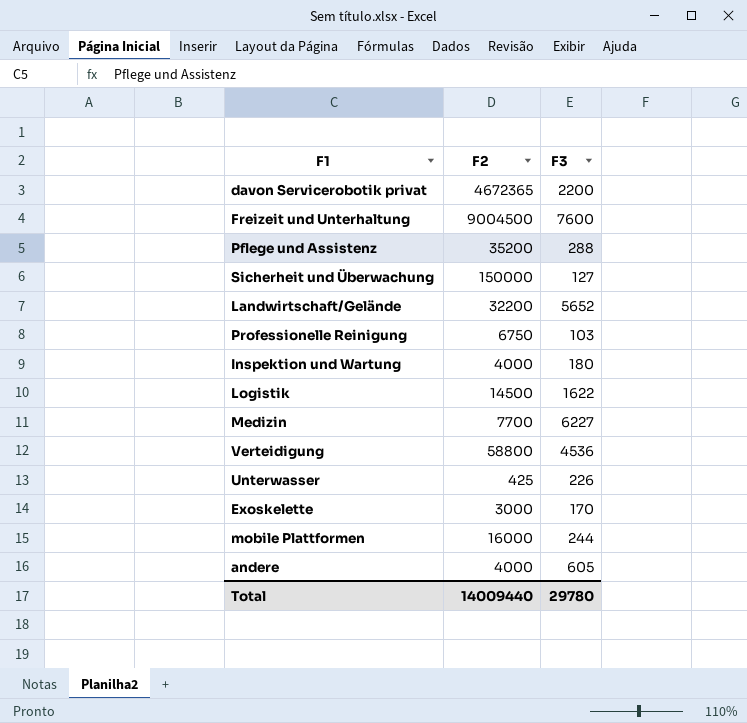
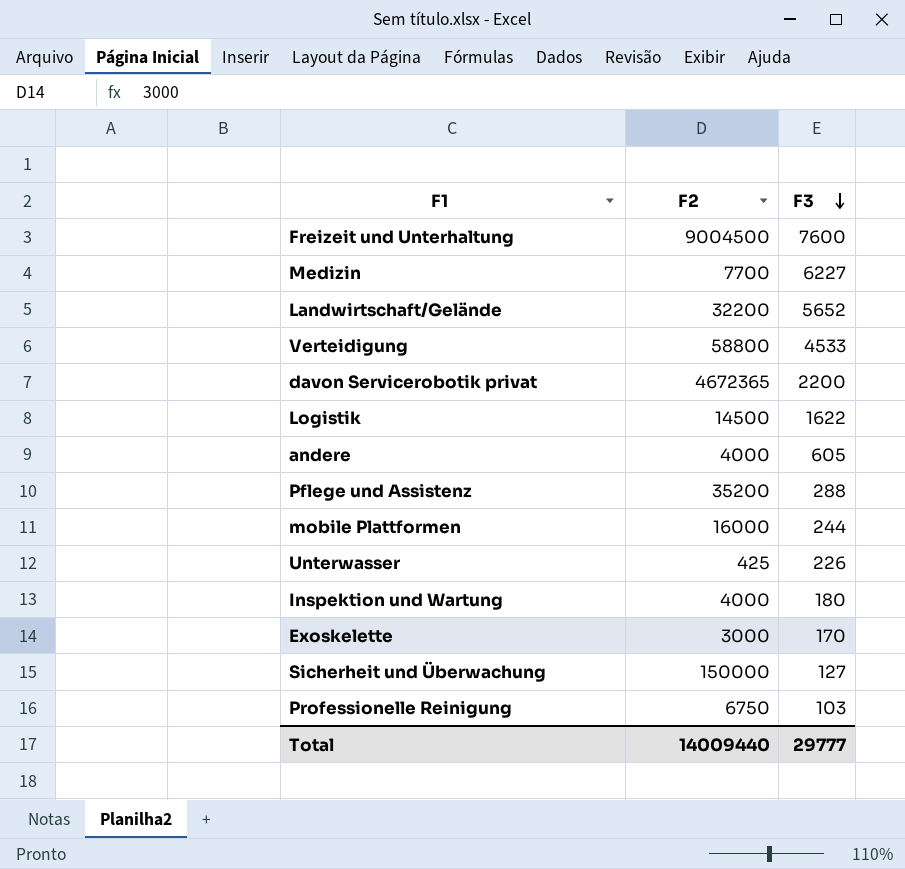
row order: none -> F3 descending
Verteidigung | F3: 4536 -> 4533
Total | F3: 29780 -> 29777

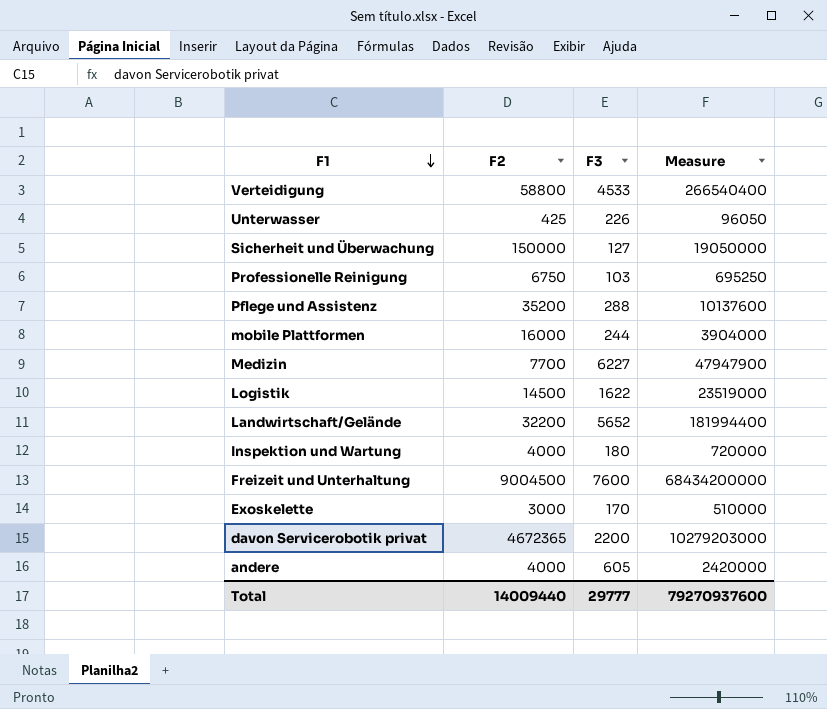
row order: F3 descending -> F1 descending
column Measure | formula: none -> [F2] * [F3]

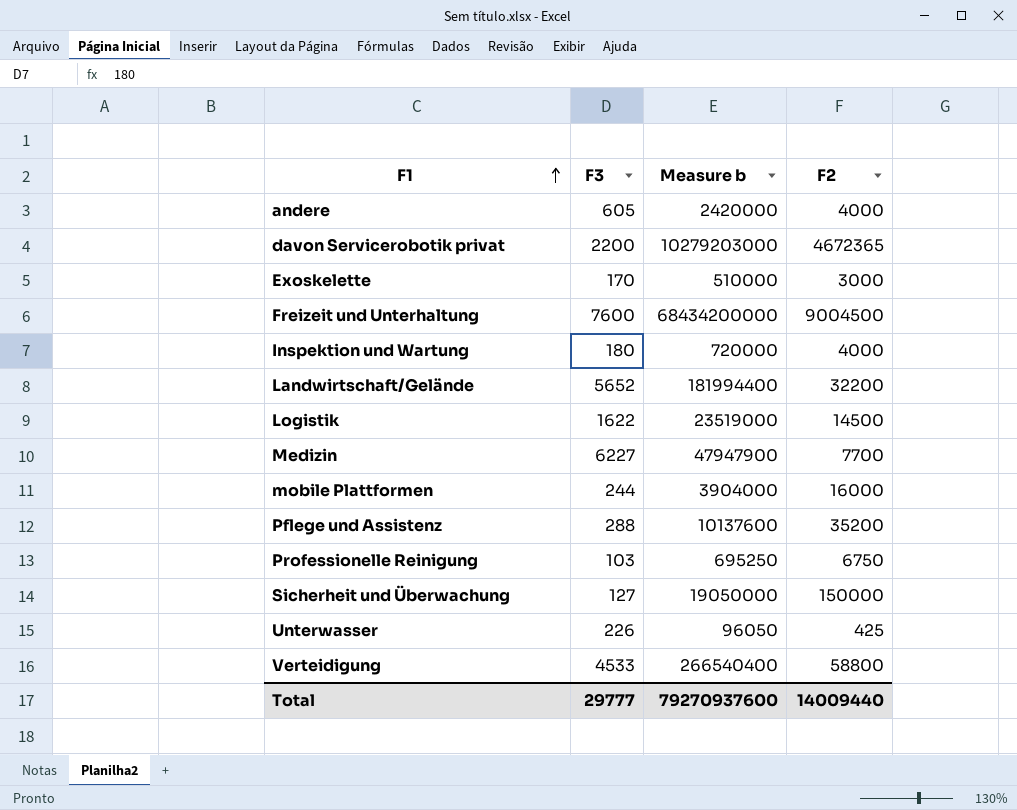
row order: F1 descending -> F1 ascending
column name: Measure -> Measure b
column F2 | position: 2 -> 4

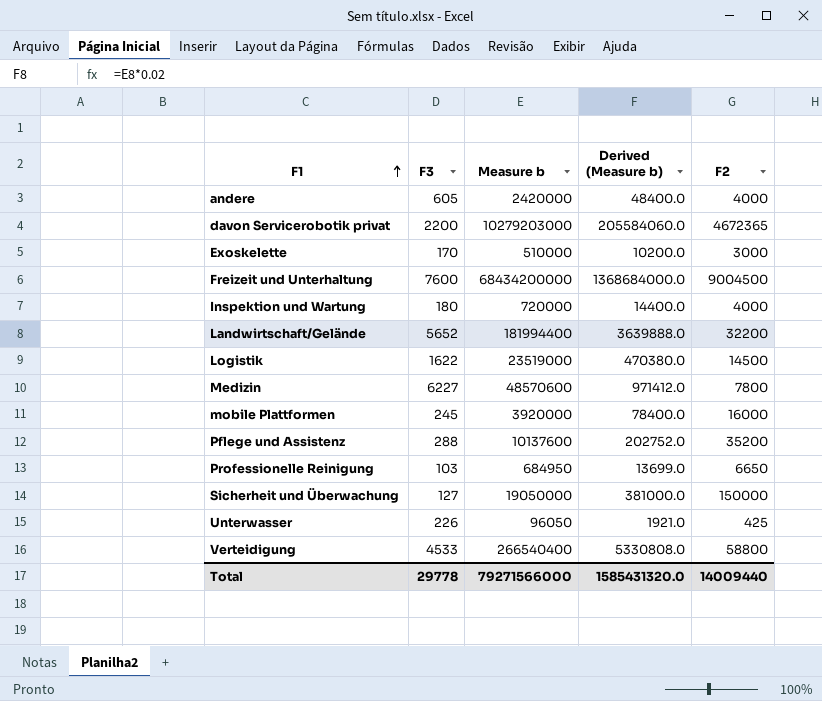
column Derived (Measure b) | formula: none -> [Measure b] * 0.02
Medizin | Measure b: 47947900 -> 48570600
Medizin | F2: 7700 -> 7800
mobile Plattformen | F3: 244 -> 245
mobile Plattformen | Measure b: 3904000 -> 3920000
Professionelle Reinigung | Measure b: 695250 -> 684950
Professionelle Reinigung | F2: 6750 -> 6650
Total | F3: 29777 -> 29778
Total | Measure b: 79270937600 -> 79271566000

